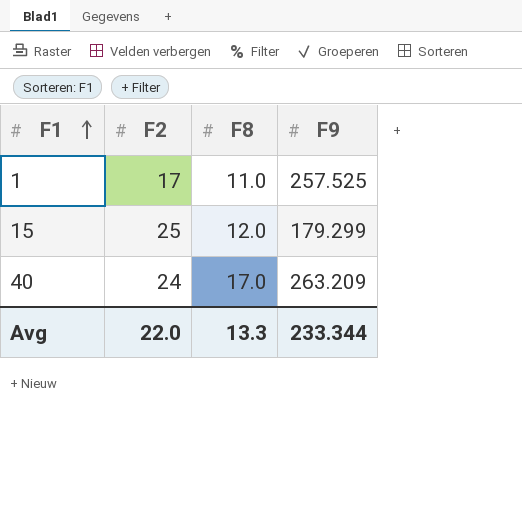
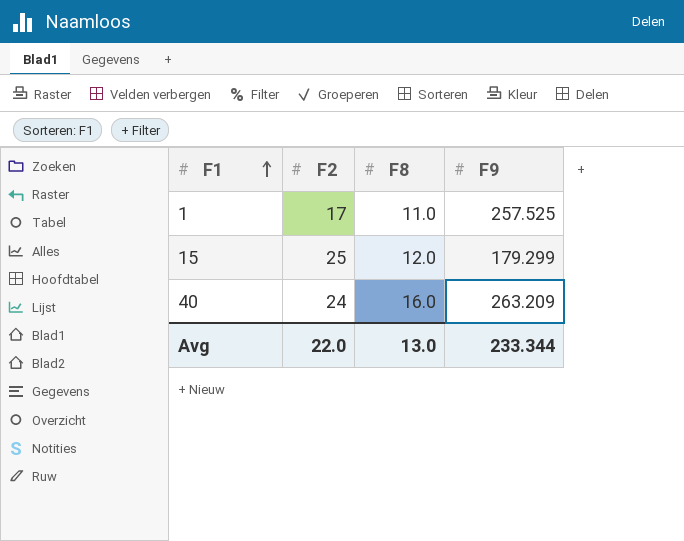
40 | F8: 17.0 -> 16.0
Avg | F8: 13.3 -> 13.0

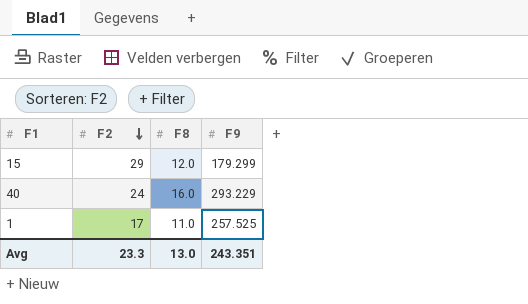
row order: F1 ascending -> F2 descending
15 | F2: 25 -> 29
40 | F9: 263.209 -> 293.229
Avg | F2: 22.0 -> 23.3
Avg | F9: 233.344 -> 243.351

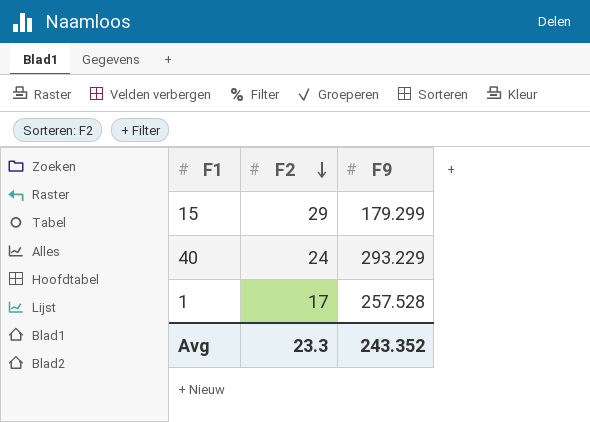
column F8 | position: 3 -> none
1 | F9: 257.525 -> 257.528
Avg | F9: 243.351 -> 243.352

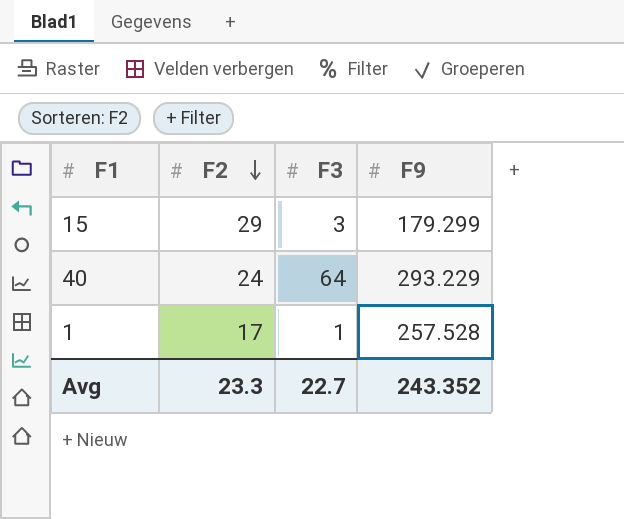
column F3 | position: none -> 3

